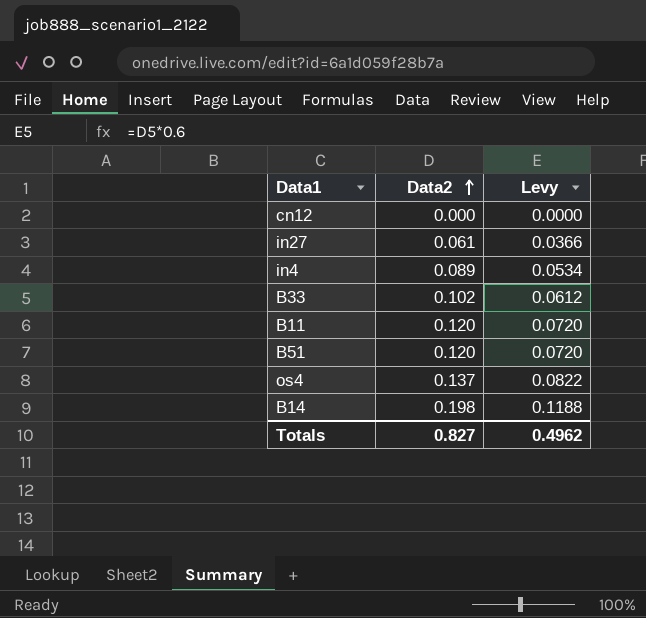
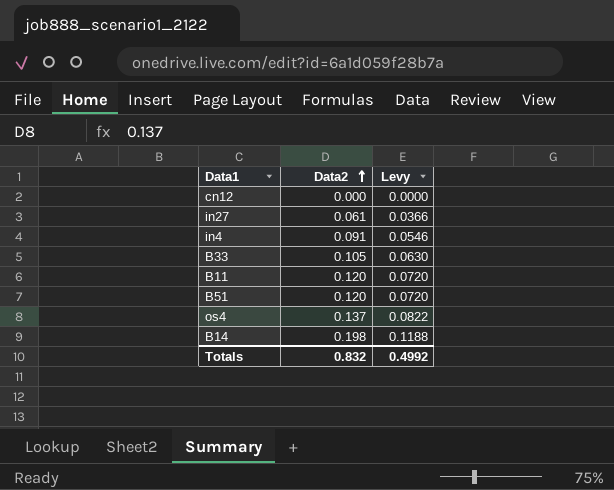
in4 | Data2: 0.089 -> 0.091
in4 | Levy: 0.0534 -> 0.0546
B33 | Data2: 0.102 -> 0.105
B33 | Levy: 0.0612 -> 0.0630
Totals | Data2: 0.827 -> 0.832
Totals | Levy: 0.4962 -> 0.4992

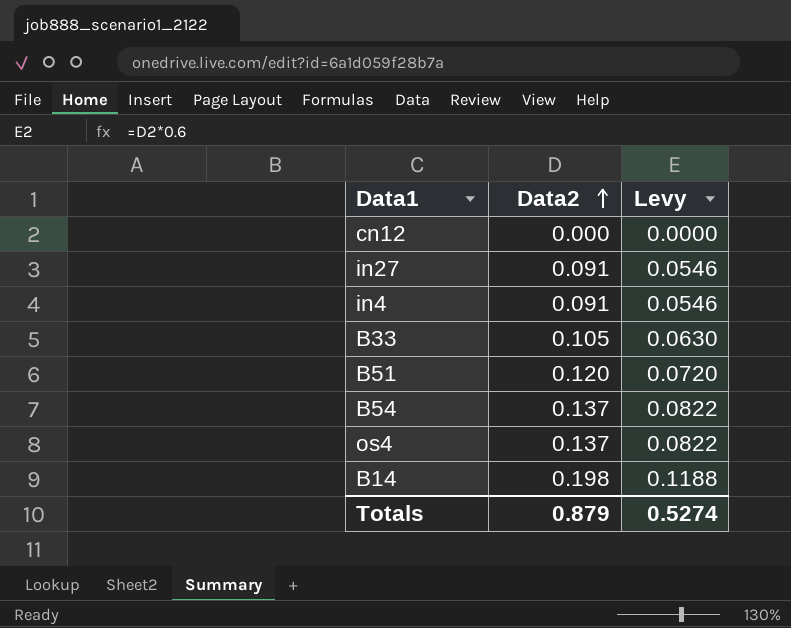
row B11: 0.120 | 0.0720 -> none
in27 | Data2: 0.061 -> 0.091
in27 | Levy: 0.0366 -> 0.0546
row B54: none -> 0.137 | 0.0822
Totals | Data2: 0.832 -> 0.879
Totals | Levy: 0.4992 -> 0.5274

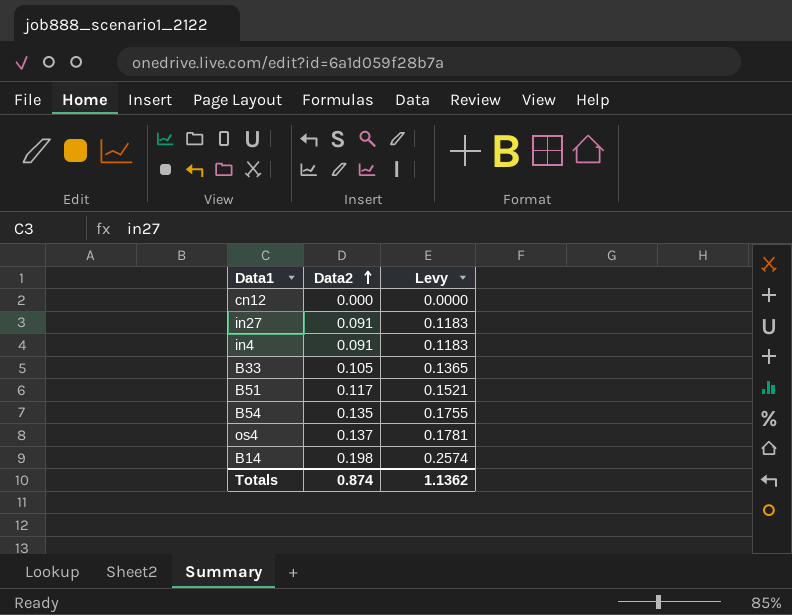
column Levy | formula: [Data2] * 0.6 -> [Data2] * 1.3
B51 | Data2: 0.120 -> 0.117
B54 | Data2: 0.137 -> 0.135
Totals | Data2: 0.879 -> 0.874
Totals | Levy: 0.5274 -> 1.1362

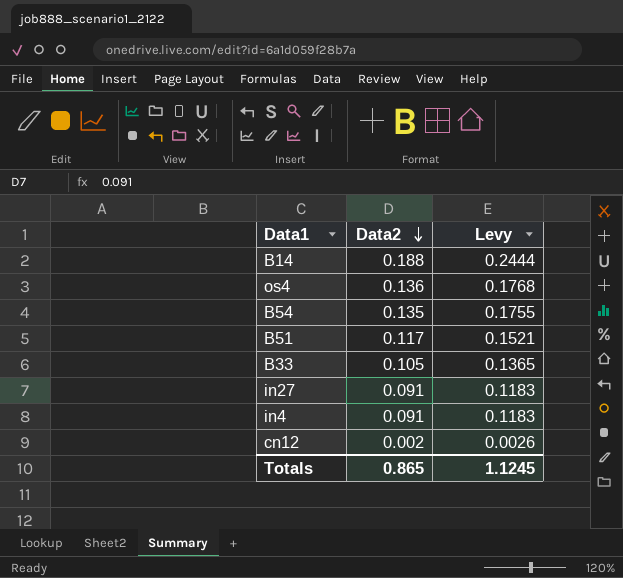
row order: Data2 ascending -> Data2 descending
B14 | Data2: 0.198 -> 0.188
B14 | Levy: 0.2574 -> 0.2444
os4 | Data2: 0.137 -> 0.136
os4 | Levy: 0.1781 -> 0.1768
cn12 | Data2: 0.000 -> 0.002
cn12 | Levy: 0.0000 -> 0.0026
Totals | Data2: 0.874 -> 0.865
Totals | Levy: 1.1362 -> 1.1245

